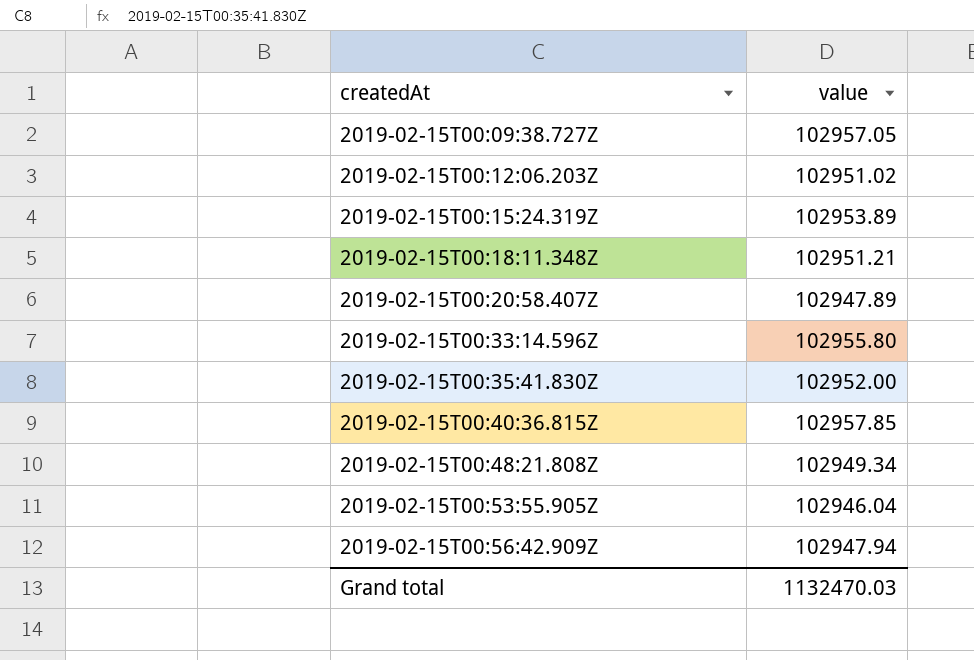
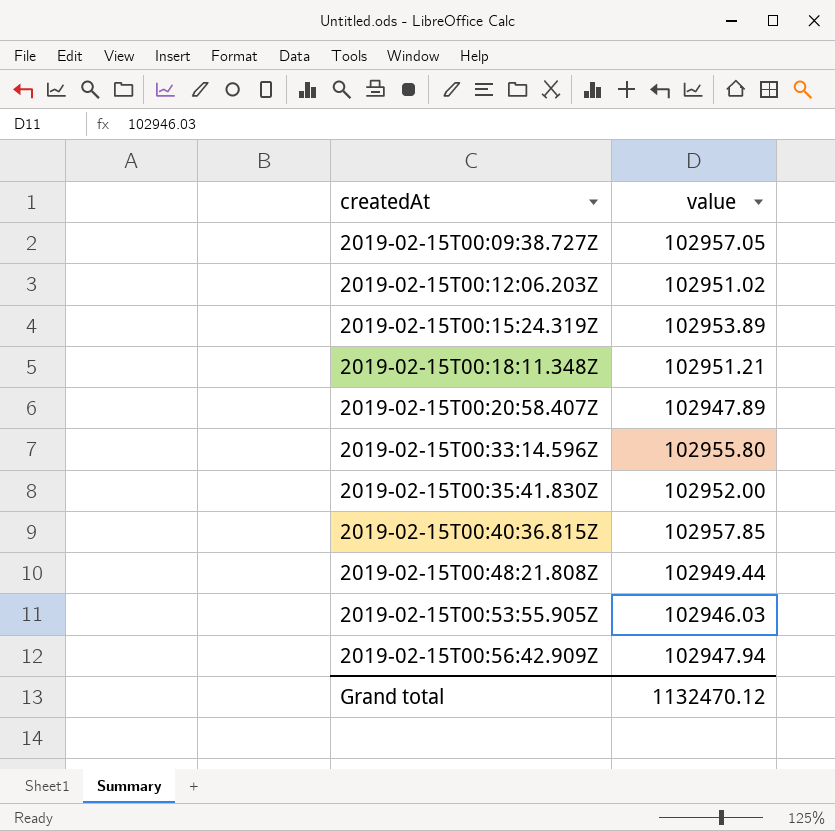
2019-02-15T00:48:21.808Z | value: 102949.34 -> 102949.44
2019-02-15T00:53:55.905Z | value: 102946.04 -> 102946.03
Grand total | value: 1132470.03 -> 1132470.12

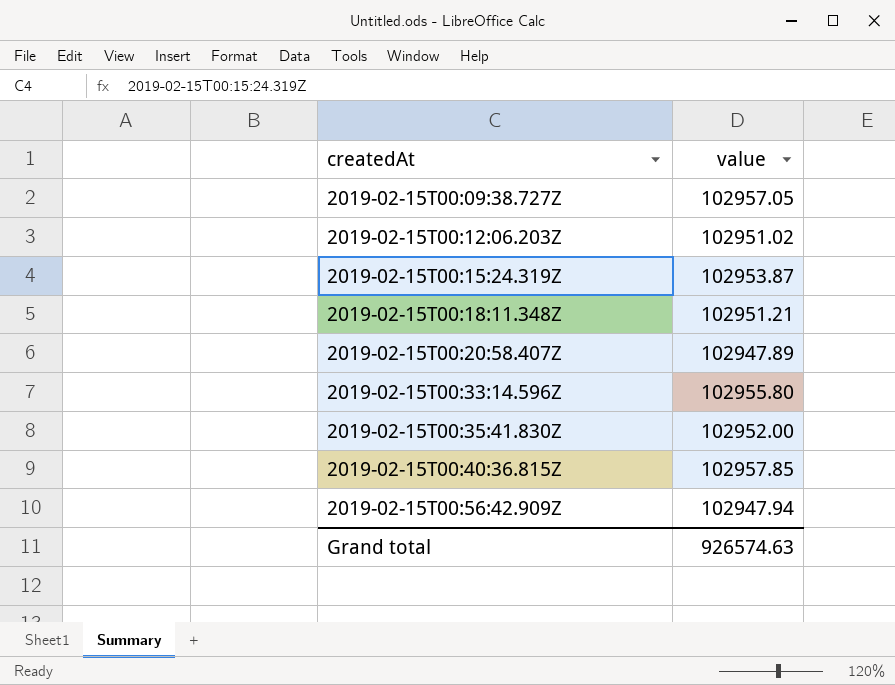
row 2019-02-15T00:48:21.808Z: 102949.44 -> none
row 2019-02-15T00:53:55.905Z: 102946.03 -> none
2019-02-15T00:15:24.319Z | value: 102953.89 -> 102953.87
Grand total | value: 1132470.12 -> 926574.63

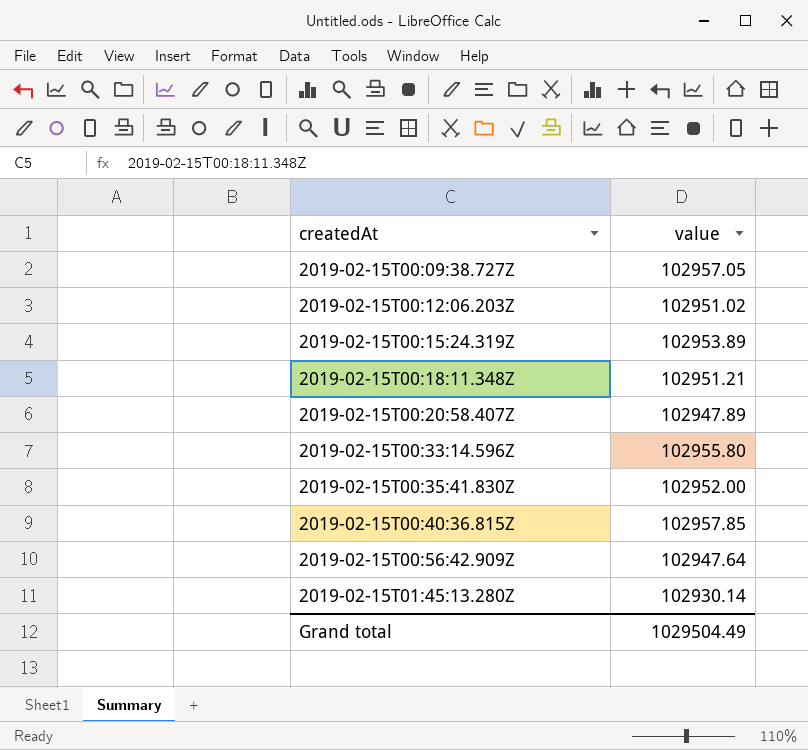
2019-02-15T00:15:24.319Z | value: 102953.87 -> 102953.89
2019-02-15T00:56:42.909Z | value: 102947.94 -> 102947.64
row 2019-02-15T01:45:13.280Z: none -> 102930.14
Grand total | value: 926574.63 -> 1029504.49

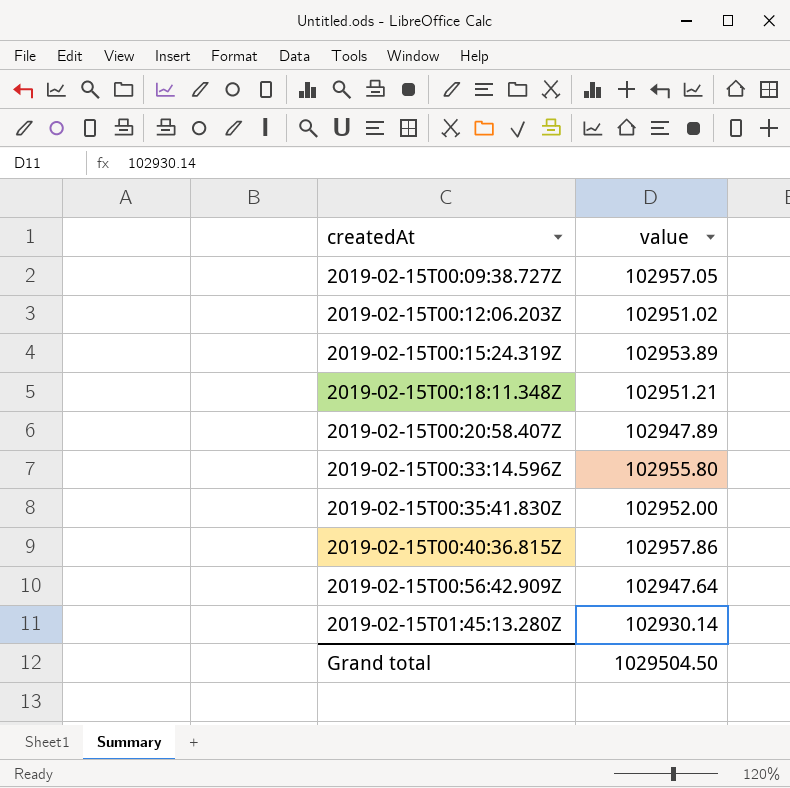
2019-02-15T00:40:36.815Z | value: 102957.85 -> 102957.86
Grand total | value: 1029504.49 -> 1029504.50

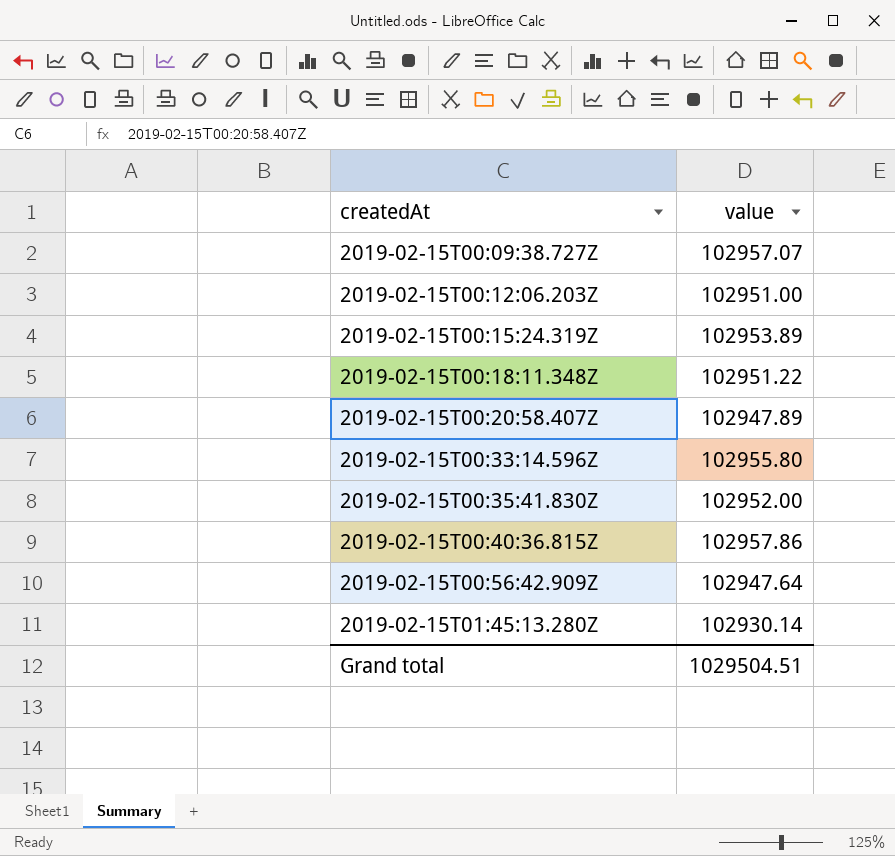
2019-02-15T00:09:38.727Z | value: 102957.05 -> 102957.07
2019-02-15T00:12:06.203Z | value: 102951.02 -> 102951.00
2019-02-15T00:18:11.348Z | value: 102951.21 -> 102951.22
Grand total | value: 1029504.50 -> 1029504.51

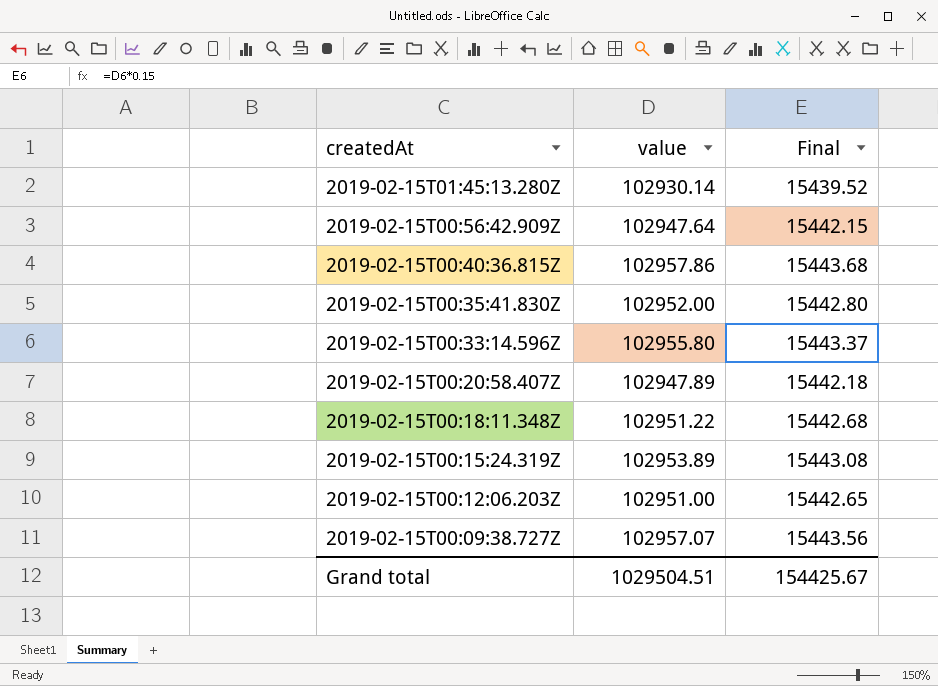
row order: createdAt ascending -> createdAt descending
column Final | formula: none -> [value] * 0.15

